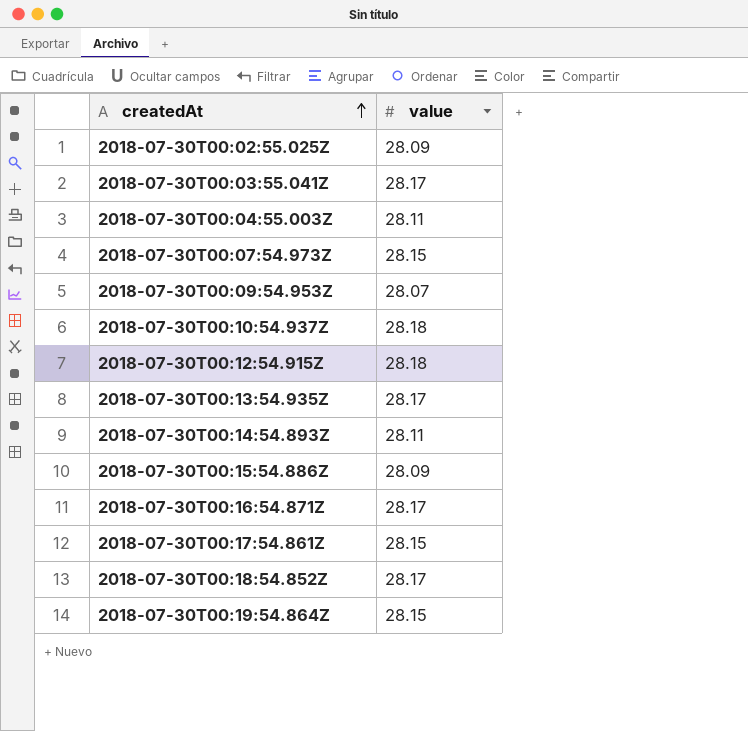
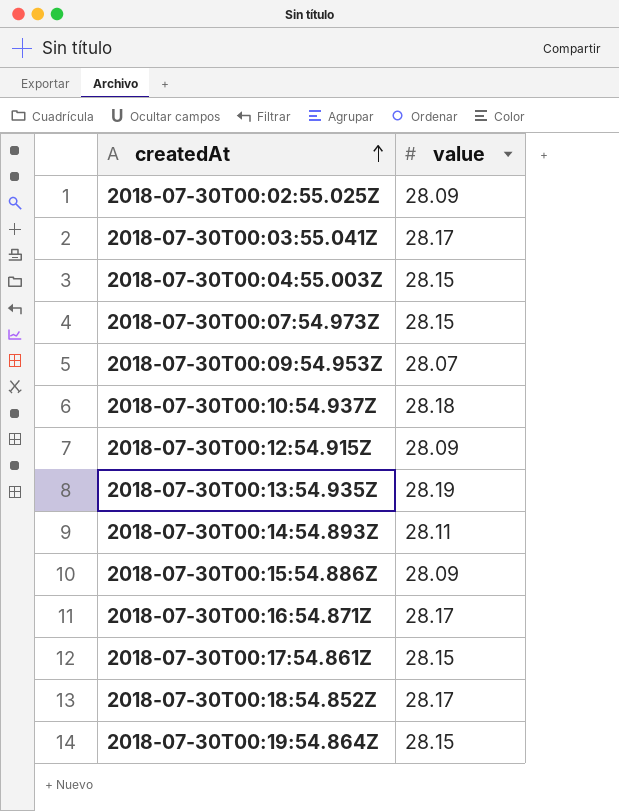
2018-07-30T00:04:55.003Z | value: 28.11 -> 28.15
2018-07-30T00:12:54.915Z | value: 28.18 -> 28.09
2018-07-30T00:13:54.935Z | value: 28.17 -> 28.19

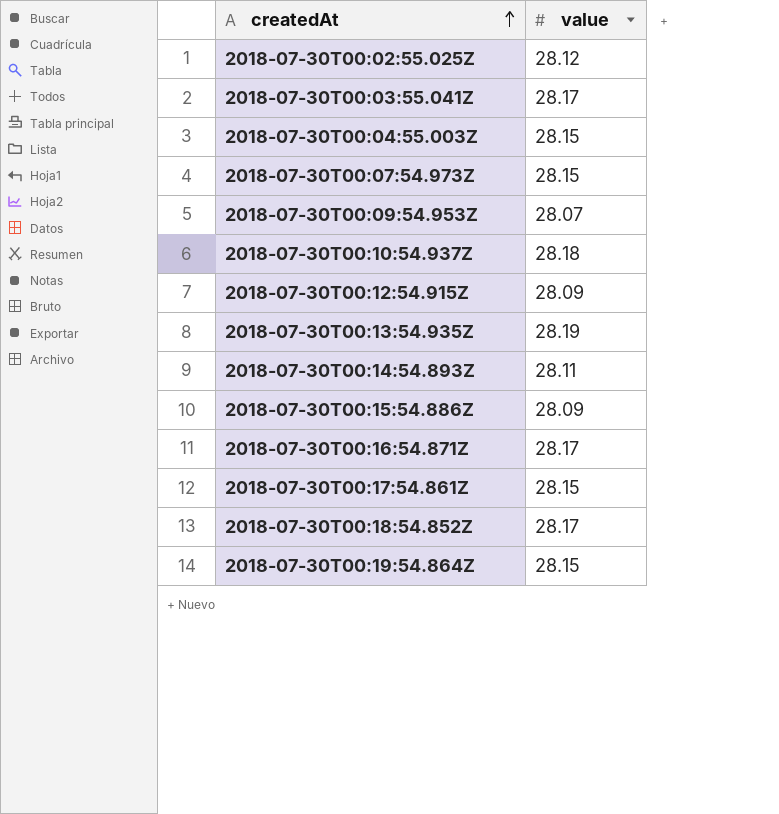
2018-07-30T00:02:55.025Z | value: 28.09 -> 28.12

